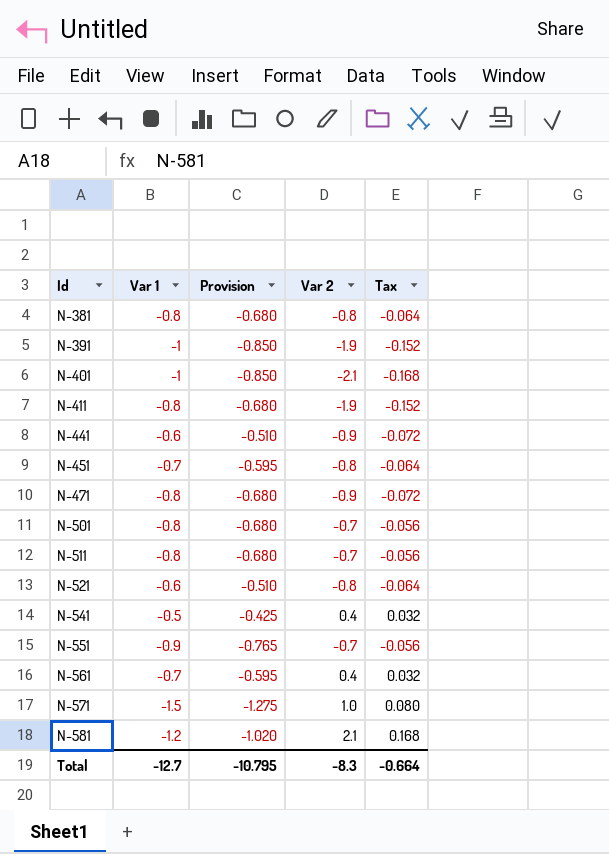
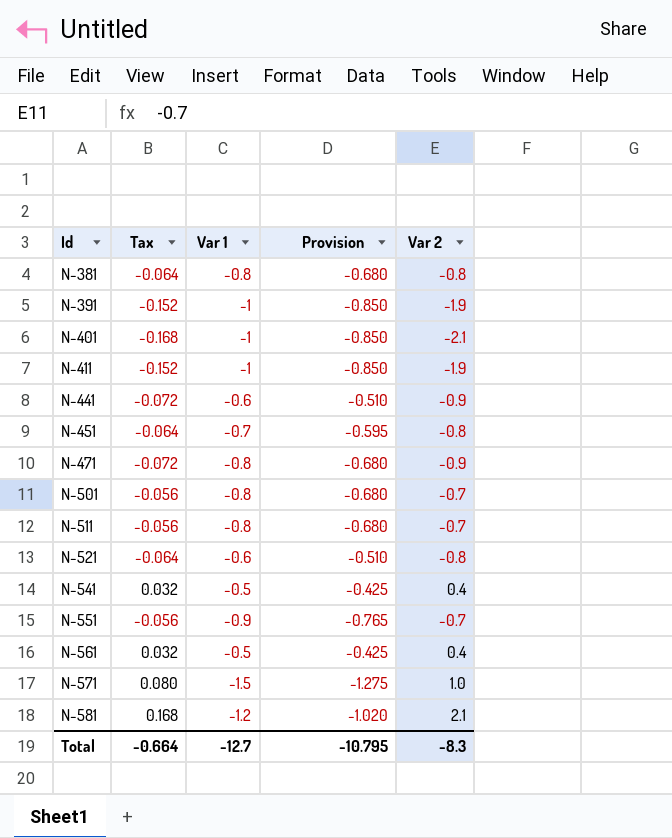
column Tax | position: 5 -> 2
N-411 | Var 1: -0.8 -> -1
N-411 | Provision: -0.680 -> -0.850
N-561 | Var 1: -0.7 -> -0.5
N-561 | Provision: -0.595 -> -0.425

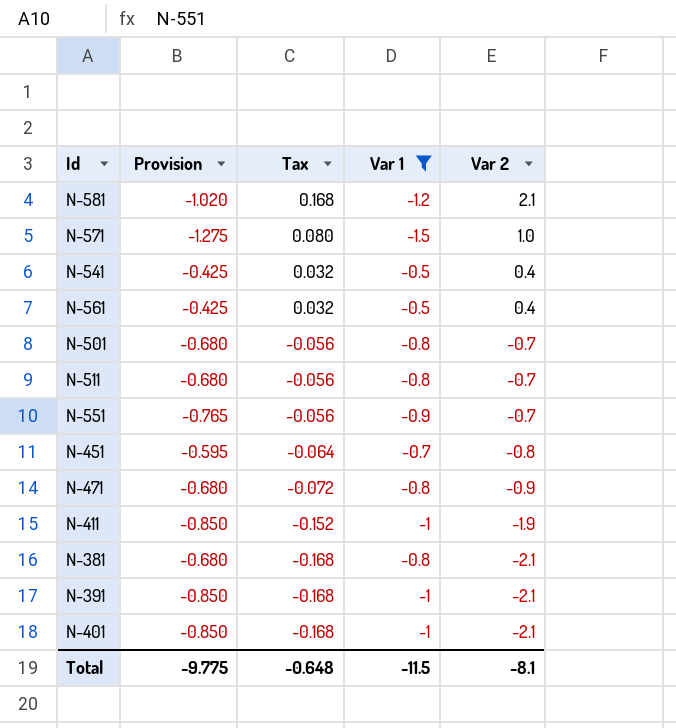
filter: none -> Var 1 != -0.6
row order: Id ascending -> Tax descending
column Provision | position: 4 -> 2
N-381 | Tax: -0.064 -> -0.168
N-381 | Var 2: -0.8 -> -2.1
N-391 | Tax: -0.152 -> -0.168
N-391 | Var 2: -1.9 -> -2.1
Total | Provision: -10.795 -> -9.775
Total | Tax: -0.664 -> -0.648
Total | Var 1: -12.7 -> -11.5
Total | Var 2: -8.3 -> -8.1

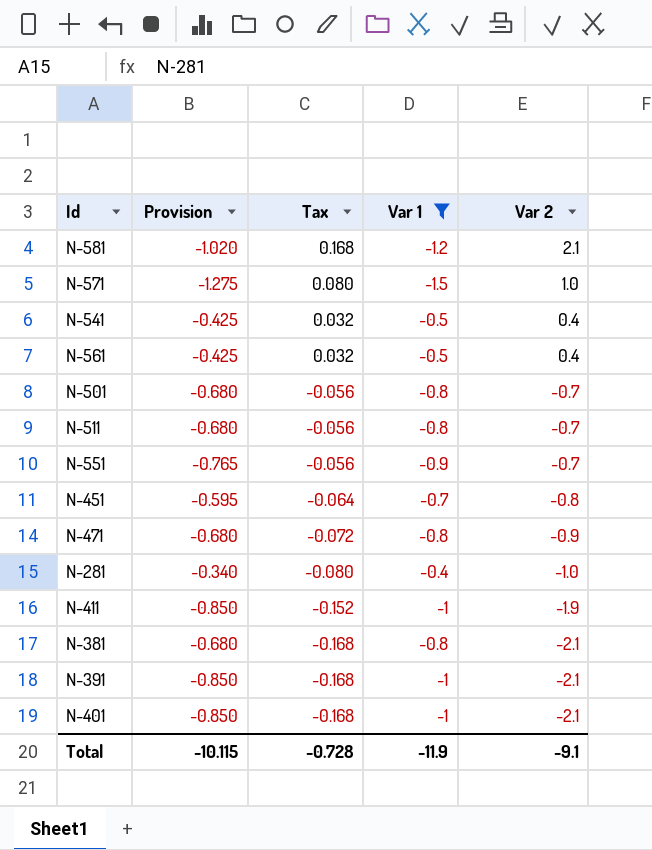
row N-281: none -> -0.340 | -0.080 | -0.4 | -1.0
Total | Provision: -9.775 -> -10.115
Total | Tax: -0.648 -> -0.728
Total | Var 1: -11.5 -> -11.9
Total | Var 2: -8.1 -> -9.1

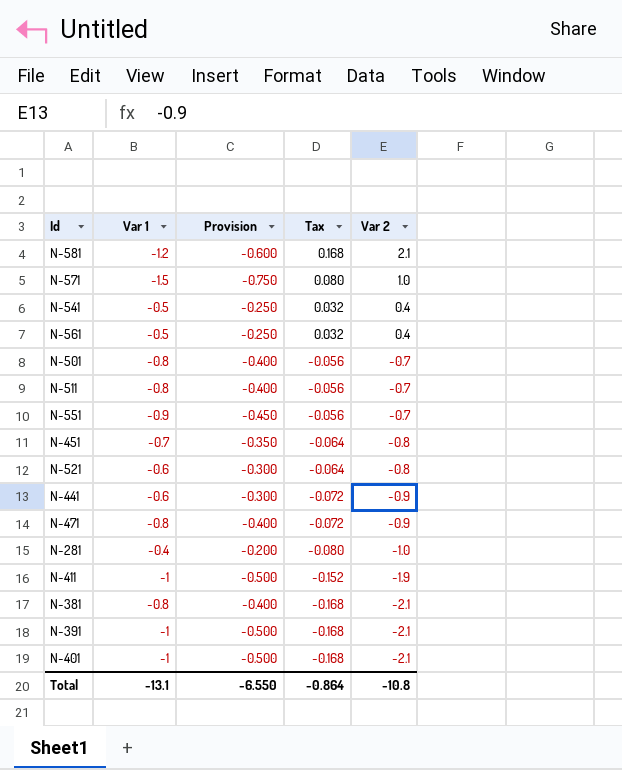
filter: Var 1 != -0.6 -> none
column Var 1 | position: 4 -> 2
column Provision | formula: [Var 1] * 0.85 -> [Var 1] * 0.5
Total | Var 1: -11.9 -> -13.1
Total | Provision: -10.115 -> -6.550
Total | Tax: -0.728 -> -0.864
Total | Var 2: -9.1 -> -10.8

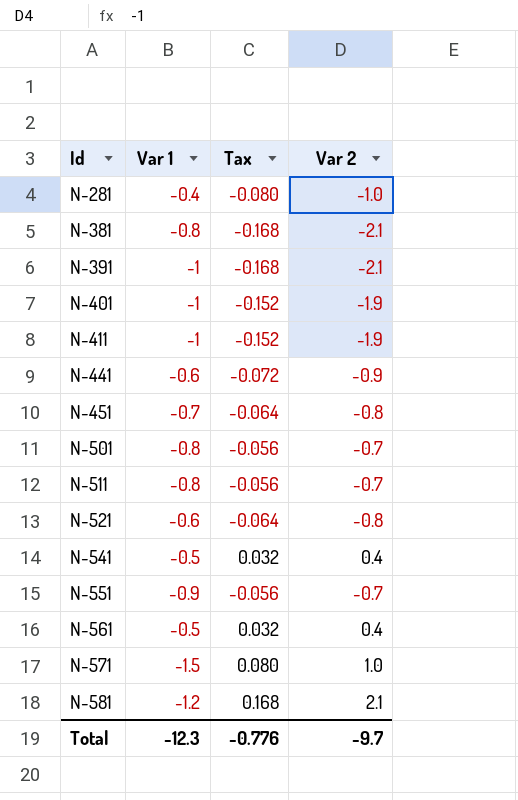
row order: Tax descending -> Id ascending
column Provision | formula: [Var 1] * 0.5 -> none
row N-471: -0.8 | -0.400 | -0.072 | -0.9 -> none
N-401 | Tax: -0.168 -> -0.152
N-401 | Var 2: -2.1 -> -1.9
Total | Var 1: -13.1 -> -12.3
Total | Tax: -0.864 -> -0.776
Total | Var 2: -10.8 -> -9.7

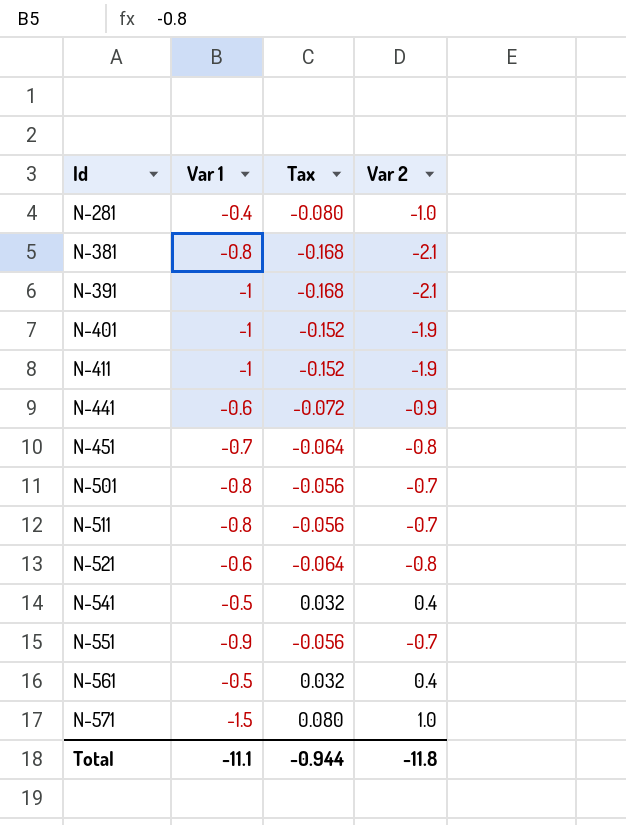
row N-581: -1.2 | 0.168 | 2.1 -> none
Total | Var 1: -12.3 -> -11.1
Total | Tax: -0.776 -> -0.944
Total | Var 2: -9.7 -> -11.8

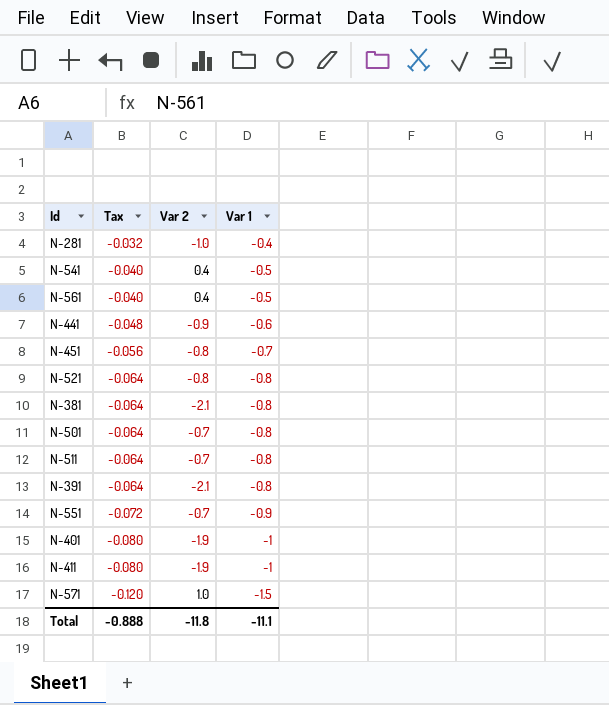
row order: Id ascending -> Tax descending
column Tax | formula: [Var 2] * 0.08 -> [Var 1] * 0.08
column Var 1 | position: 2 -> 4
N-521 | Var 1: -0.6 -> -0.8
N-391 | Var 1: -1 -> -0.8
Total | Tax: -0.944 -> -0.888

